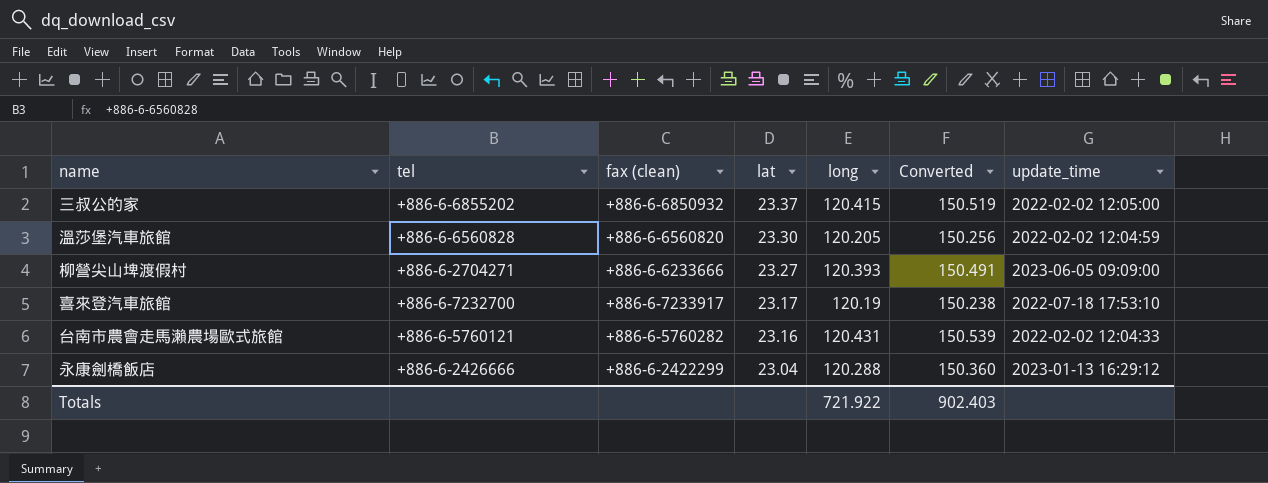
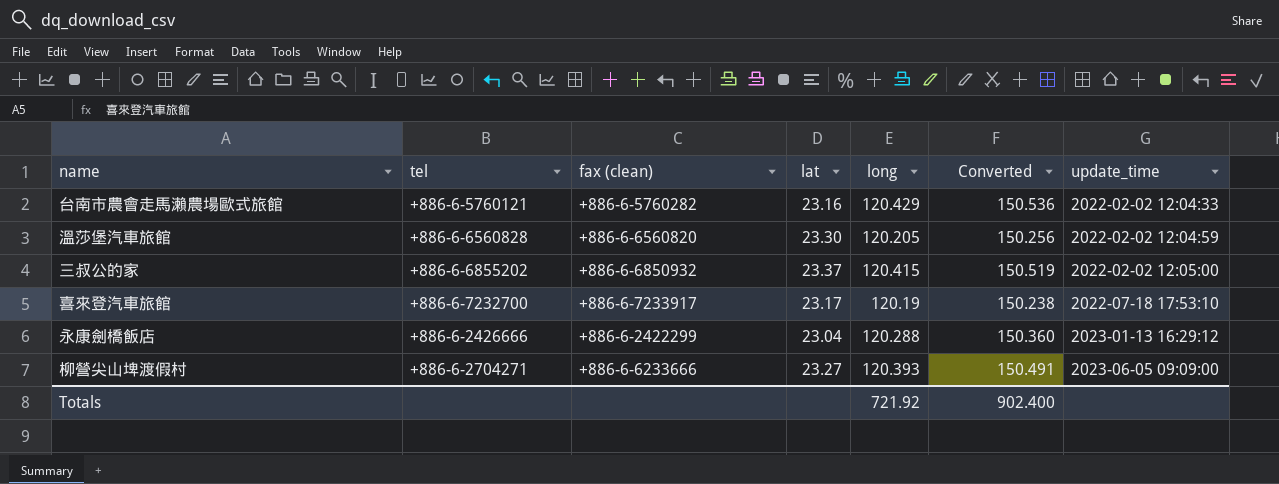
row order: lat descending -> update_time ascending
台南市農會走馬瀨農場歐式旅館 | long: 120.431 -> 120.429
台南市農會走馬瀨農場歐式旅館 | Converted: 150.539 -> 150.536
Totals | long: 721.922 -> 721.92
Totals | Converted: 902.403 -> 902.400

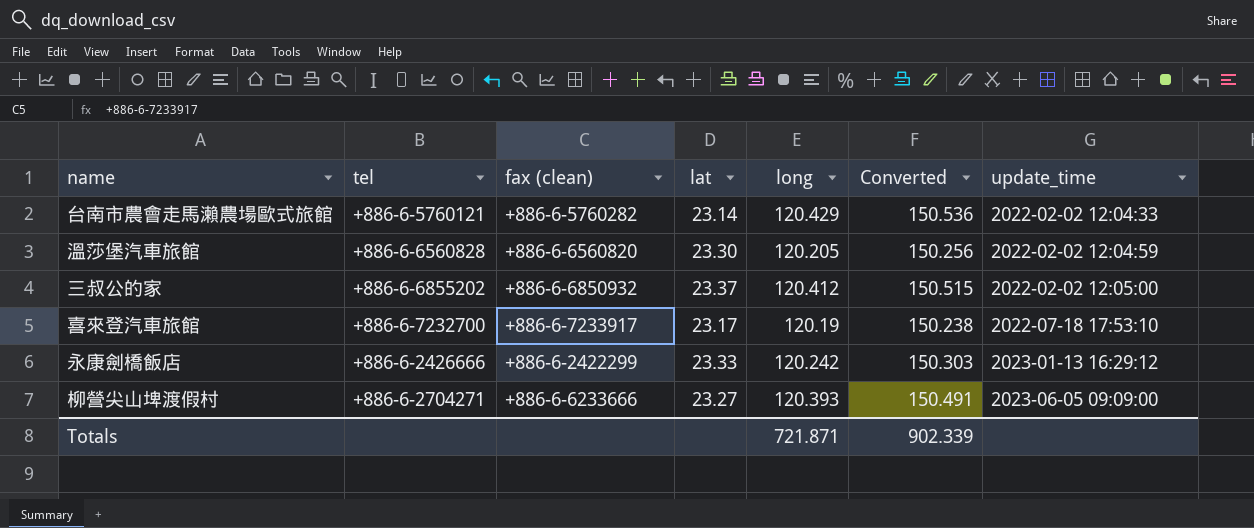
台南市農會走馬瀨農場歐式旅館 | lat: 23.16 -> 23.14
三叔公的家 | long: 120.415 -> 120.412
三叔公的家 | Converted: 150.519 -> 150.515
永康劍橋飯店 | lat: 23.04 -> 23.33
永康劍橋飯店 | long: 120.288 -> 120.242
永康劍橋飯店 | Converted: 150.360 -> 150.303
Totals | long: 721.92 -> 721.871
Totals | Converted: 902.400 -> 902.339

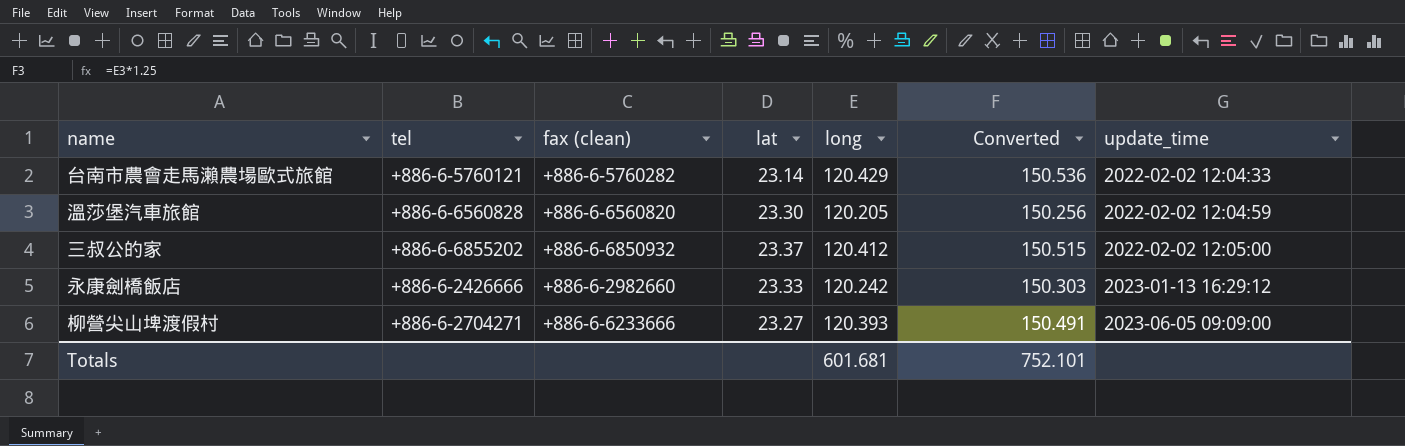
row 喜來登汽車旅館: +886-6-7232700 | +886-6-7233917 | 23.17 | 120.19 | 150.238 | 2022-07-18 17:53:10 -> none
永康劍橋飯店 | fax (clean): +886-6-2422299 -> +886-6-2982660
Totals | long: 721.871 -> 601.681
Totals | Converted: 902.339 -> 752.101

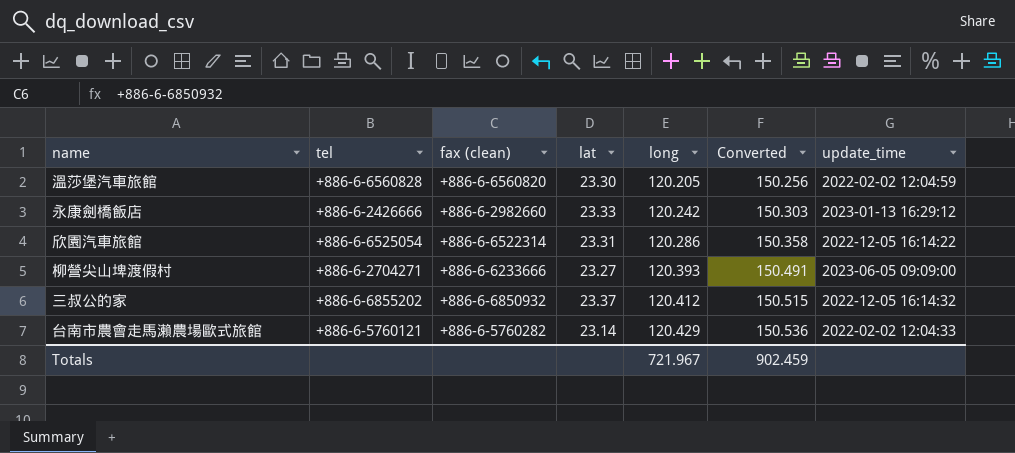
row order: update_time ascending -> long ascending
row 欣園汽車旅館: none -> +886-6-6525054 | +886-6-6522314 | 23.31 | 120.286 | 150.358 | 2022-12-05 16:14:22
三叔公的家 | update_time: 2022-02-02 12:05:00 -> 2022-12-05 16:14:32
Totals | long: 601.681 -> 721.967
Totals | Converted: 752.101 -> 902.459

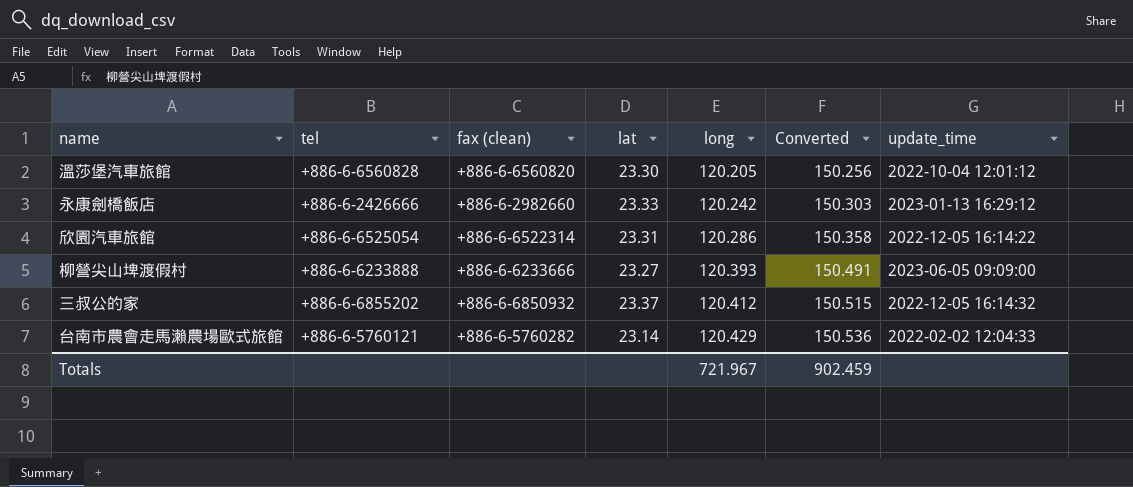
溫莎堡汽車旅館 | update_time: 2022-02-02 12:04:59 -> 2022-10-04 12:01:12
柳營尖山埤渡假村 | tel: +886-6-2704271 -> +886-6-6233888

